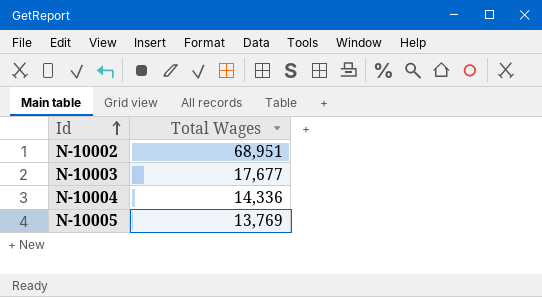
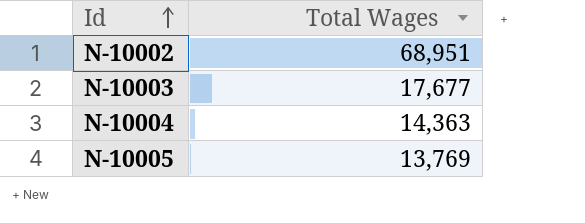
N-10004 | Total Wages: 14,336 -> 14,363

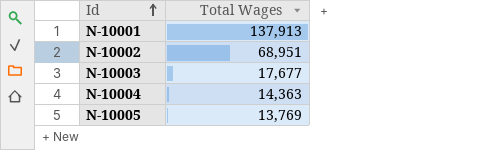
row N-10001: none -> 137,913

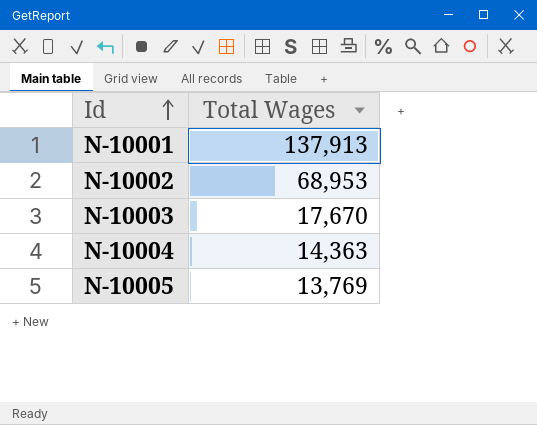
N-10002 | Total Wages: 68,951 -> 68,953
N-10003 | Total Wages: 17,677 -> 17,670

